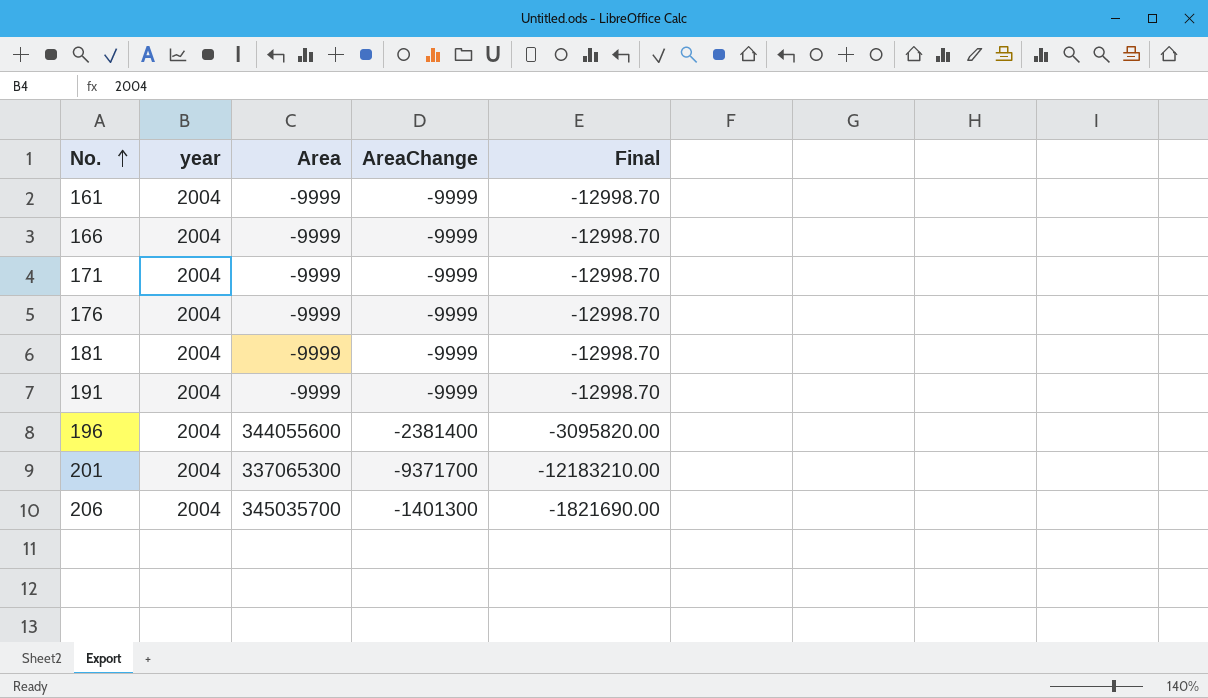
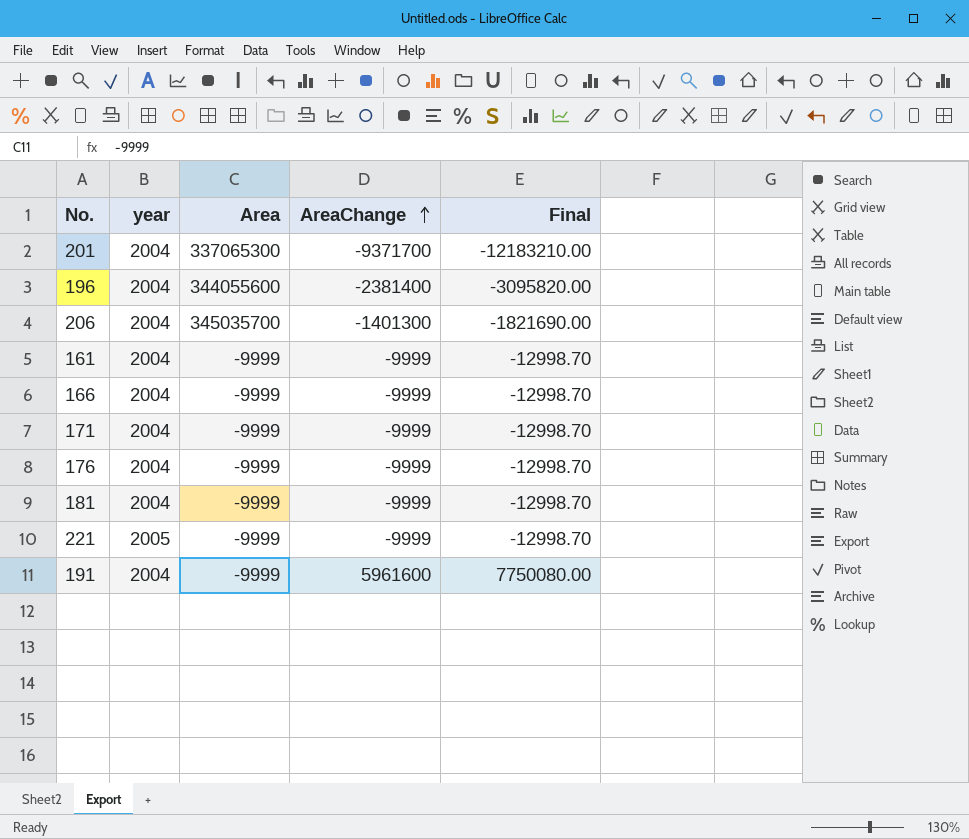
row order: No. ascending -> AreaChange ascending
row 221: none -> 2005 | -9999 | -9999 | -12998.70
191 | AreaChange: -9999 -> 5961600
191 | Final: -12998.70 -> 7750080.00

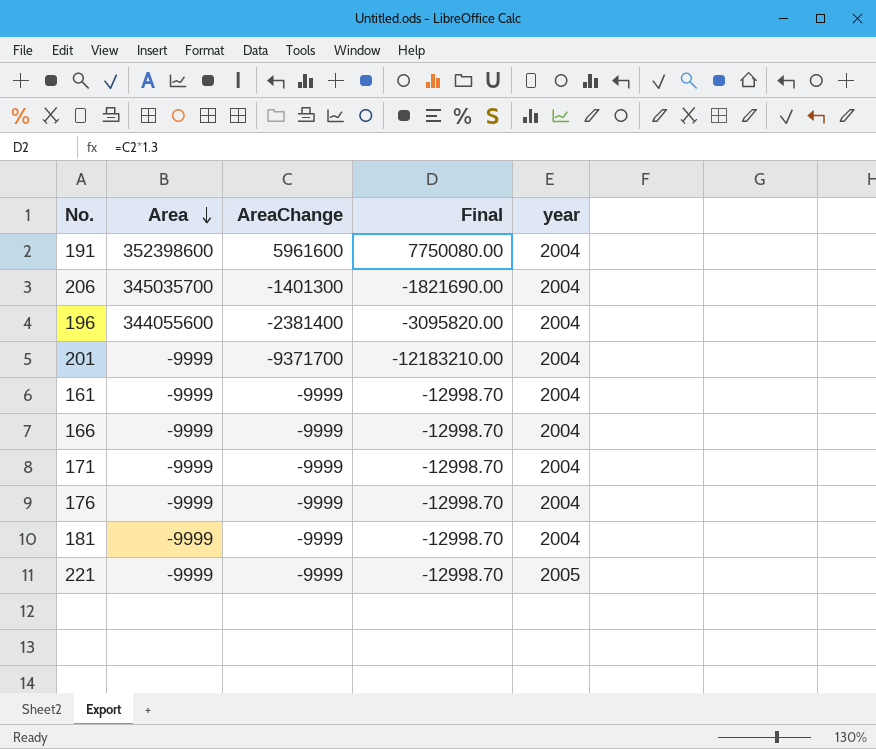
row order: AreaChange ascending -> Area descending
column year | position: 2 -> 5
191 | Area: -9999 -> 352398600
201 | Area: 337065300 -> -9999

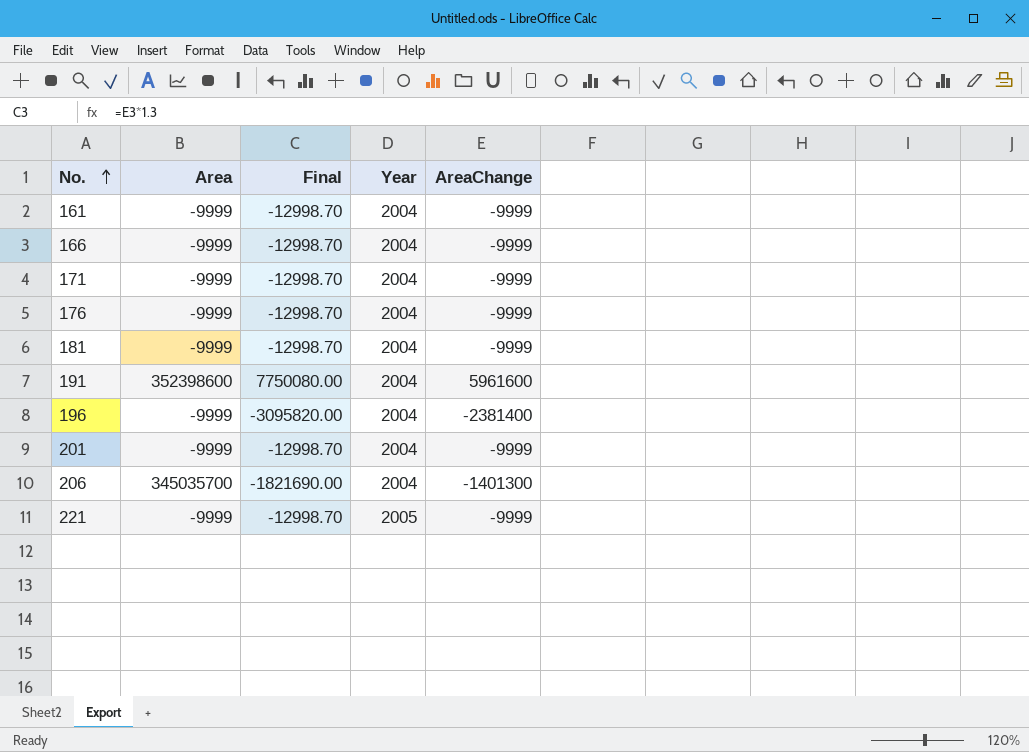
row order: Area descending -> No. ascending
column name: year -> Year
column AreaChange | position: 3 -> 5
196 | Area: 344055600 -> -9999
201 | Final: -12183210.00 -> -12998.70
201 | AreaChange: -9371700 -> -9999

